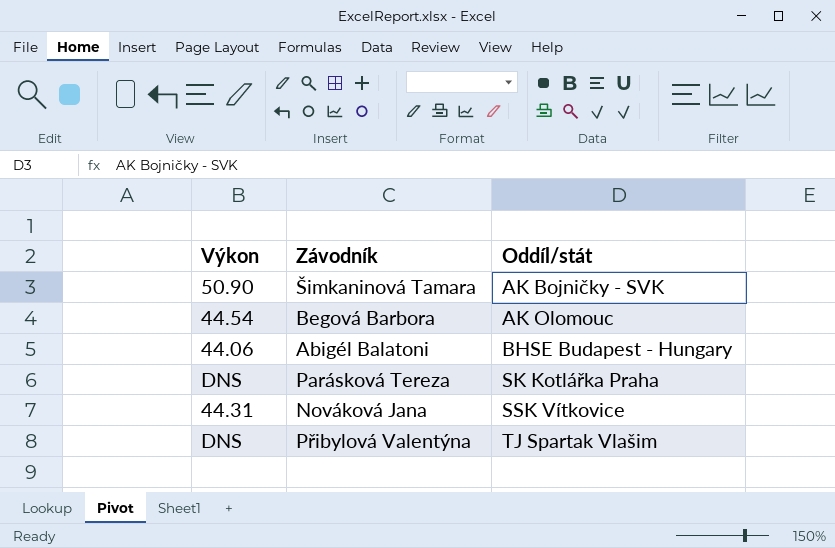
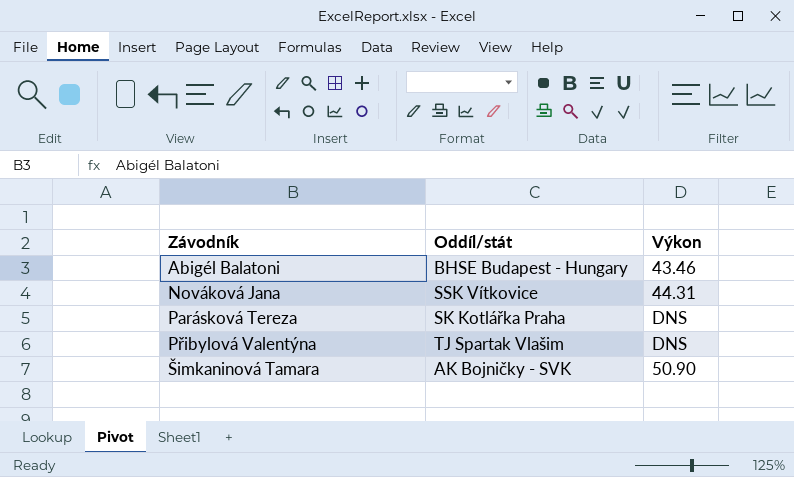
row order: Oddíl/stát ascending -> Závodník ascending
column Výkon | position: 1 -> 3
row Begová Barbora: 44.54 | AK Olomouc -> none
Abigél Balatoni | Výkon: 44.06 -> 43.46

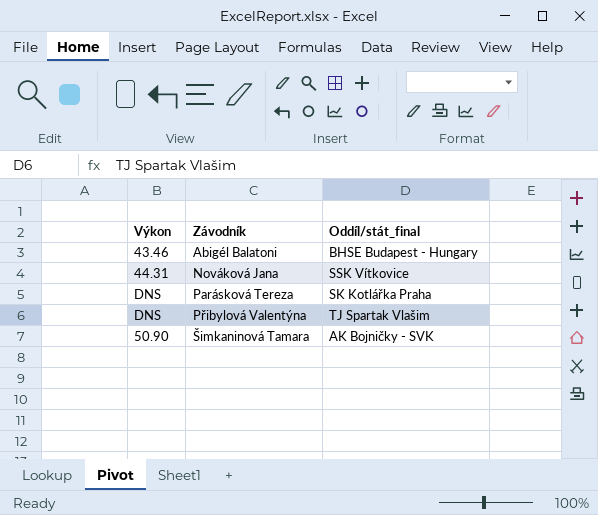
column Výkon | position: 3 -> 1
column name: Oddíl/stát -> Oddíl/stát_final

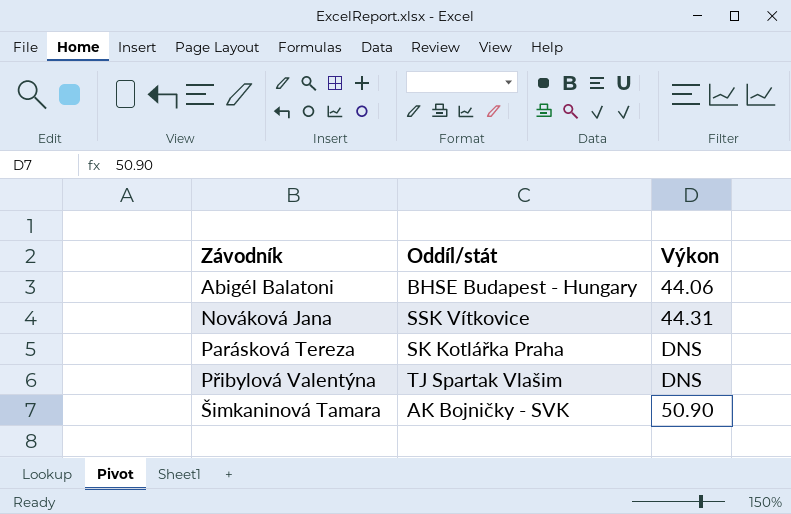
column name: Oddíl/stát_final -> Oddíl/stát
column Výkon | position: 1 -> 3
Abigél Balatoni | Výkon: 43.46 -> 44.06

